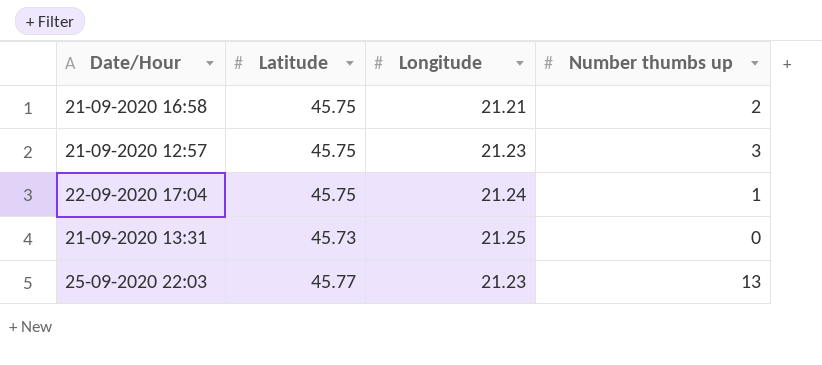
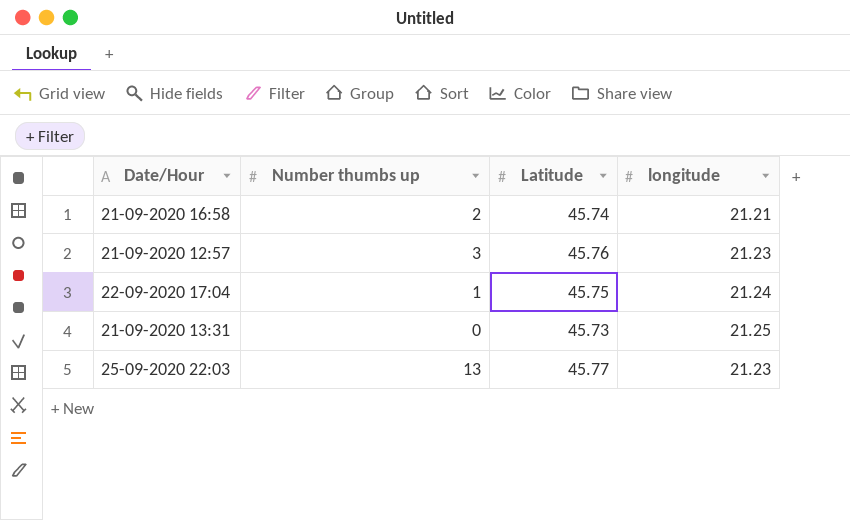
column Number thumbs up | position: 4 -> 2
column name: Longitude -> longitude
21-09-2020 16:58 | Latitude: 45.75 -> 45.74
21-09-2020 12:57 | Latitude: 45.75 -> 45.76

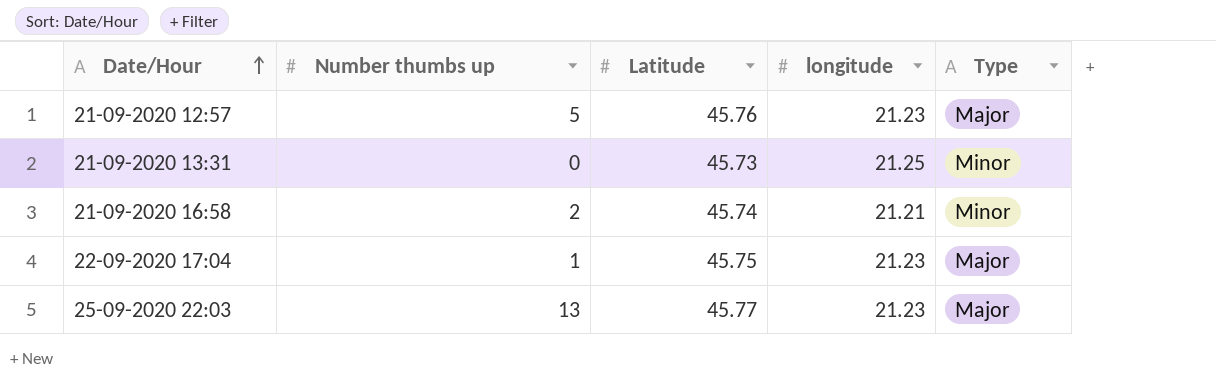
row order: none -> Date/Hour ascending
column Type | position: none -> 5
21-09-2020 12:57 | Number thumbs up: 3 -> 5
22-09-2020 17:04 | longitude: 21.24 -> 21.23

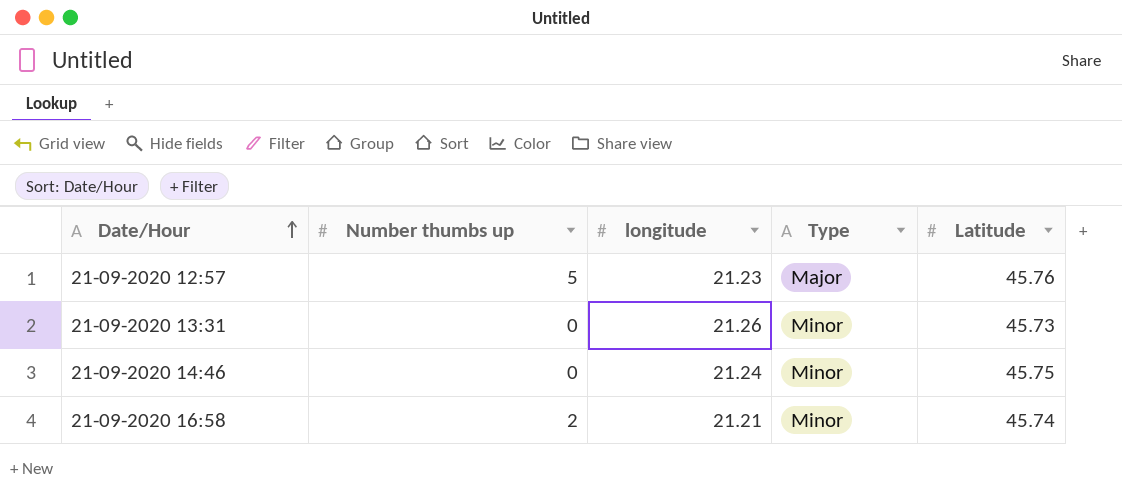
column Latitude | position: 3 -> 5
row 22-09-2020 17:04: 1 | 45.75 | 21.23 | Major -> none
row 25-09-2020 22:03: 13 | 45.77 | 21.23 | Major -> none
21-09-2020 13:31 | longitude: 21.25 -> 21.26
row 21-09-2020 14:46: none -> 0 | 21.24 | Minor | 45.75

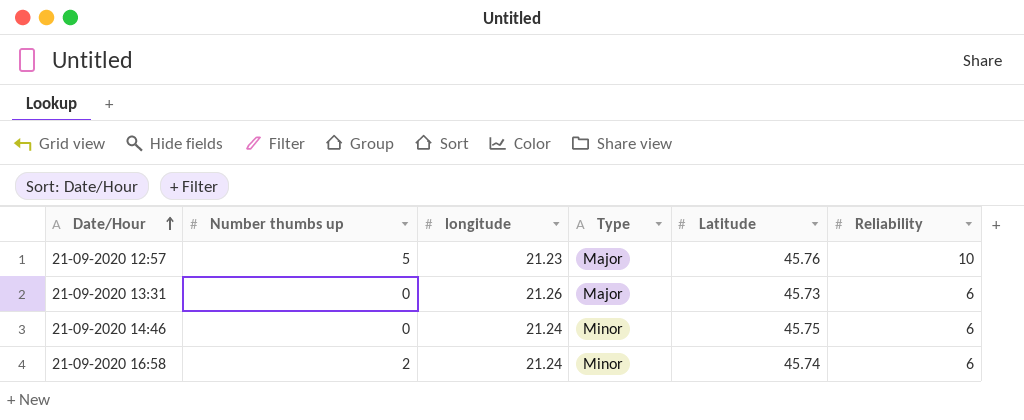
column Reliability | position: none -> 6
21-09-2020 13:31 | Type: Minor -> Major
21-09-2020 16:58 | longitude: 21.21 -> 21.24

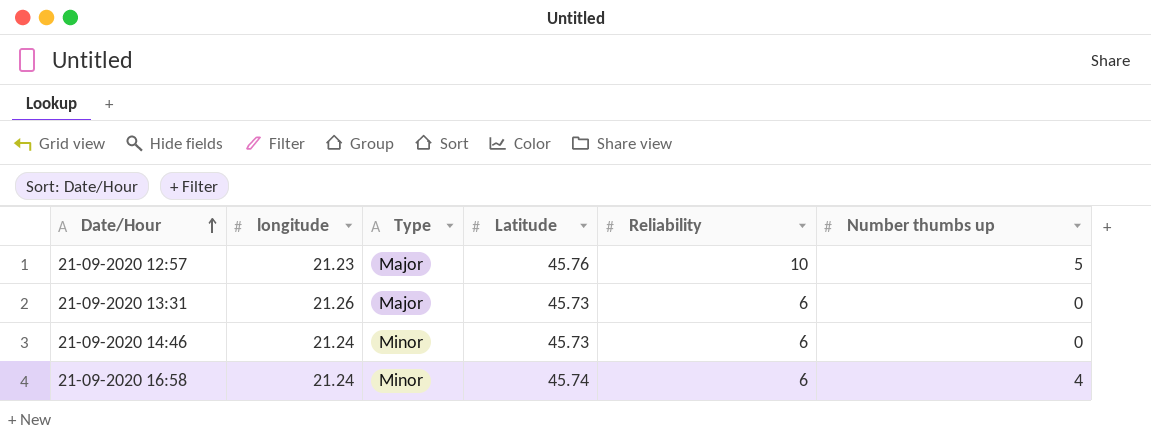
column Number thumbs up | position: 2 -> 6
21-09-2020 14:46 | Latitude: 45.75 -> 45.73
21-09-2020 16:58 | Number thumbs up: 2 -> 4

